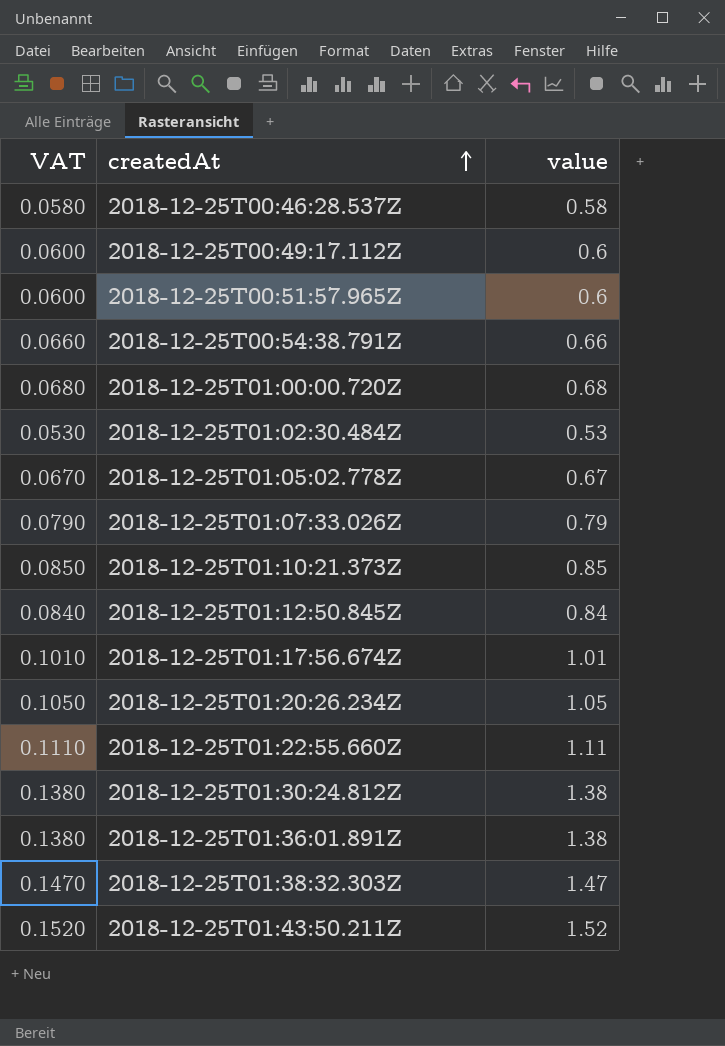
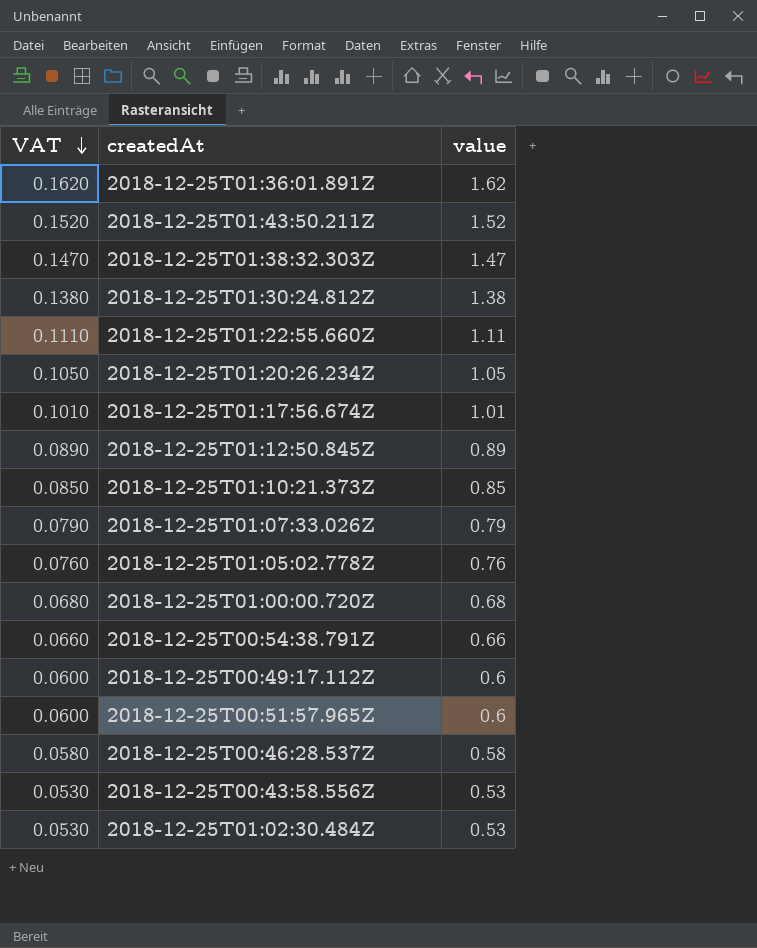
row order: createdAt ascending -> VAT descending
2018-12-25T01:36:01.891Z | VAT: 0.1380 -> 0.1620
2018-12-25T01:36:01.891Z | value: 1.38 -> 1.62
2018-12-25T01:12:50.845Z | VAT: 0.0840 -> 0.0890
2018-12-25T01:12:50.845Z | value: 0.84 -> 0.89
2018-12-25T01:05:02.778Z | VAT: 0.0670 -> 0.0760
2018-12-25T01:05:02.778Z | value: 0.67 -> 0.76
row 2018-12-25T00:43:58.556Z: none -> 0.0530 | 0.53

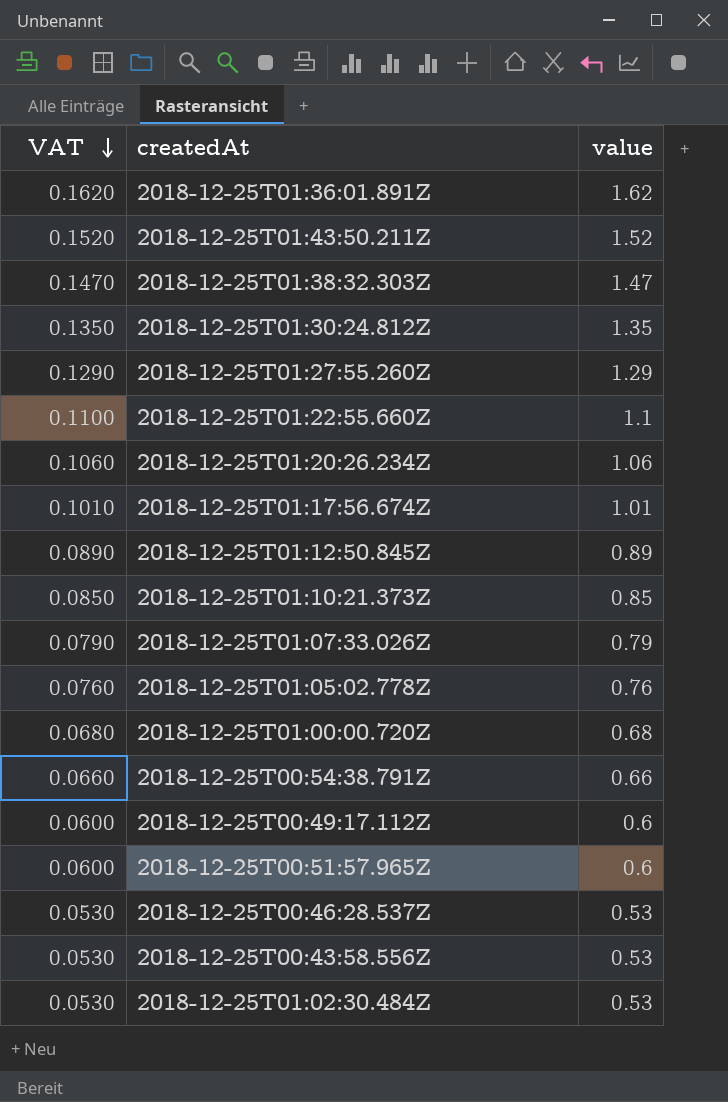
2018-12-25T01:30:24.812Z | VAT: 0.1380 -> 0.1350
2018-12-25T01:30:24.812Z | value: 1.38 -> 1.35
row 2018-12-25T01:27:55.260Z: none -> 0.1290 | 1.29
2018-12-25T01:22:55.660Z | VAT: 0.1110 -> 0.1100
2018-12-25T01:22:55.660Z | value: 1.11 -> 1.1
2018-12-25T01:20:26.234Z | VAT: 0.1050 -> 0.1060
2018-12-25T01:20:26.234Z | value: 1.05 -> 1.06
2018-12-25T00:46:28.537Z | VAT: 0.0580 -> 0.0530
2018-12-25T00:46:28.537Z | value: 0.58 -> 0.53

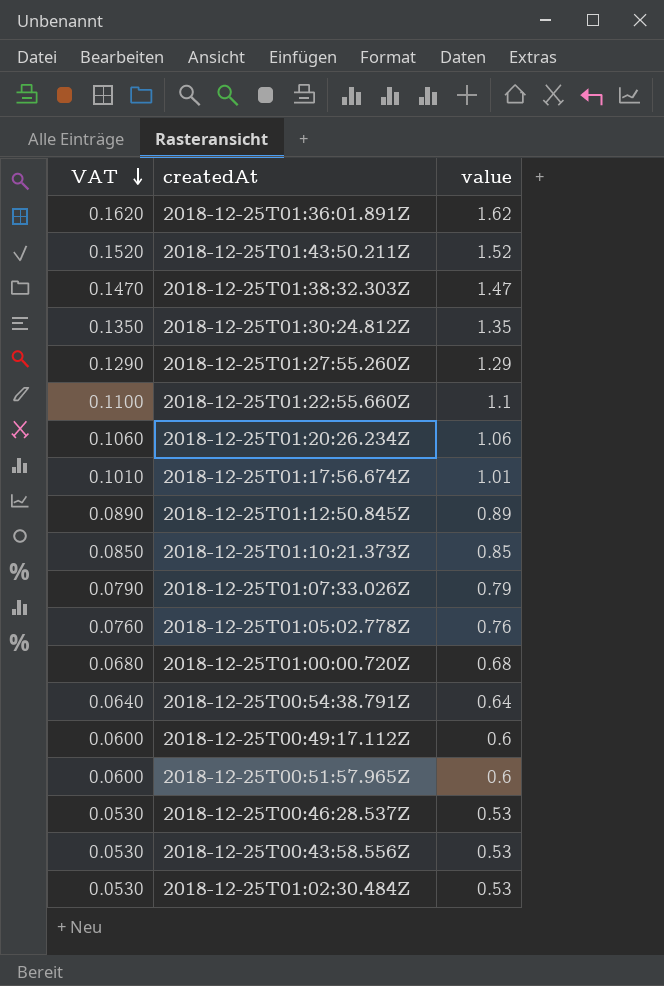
2018-12-25T00:54:38.791Z | VAT: 0.0660 -> 0.0640
2018-12-25T00:54:38.791Z | value: 0.66 -> 0.64

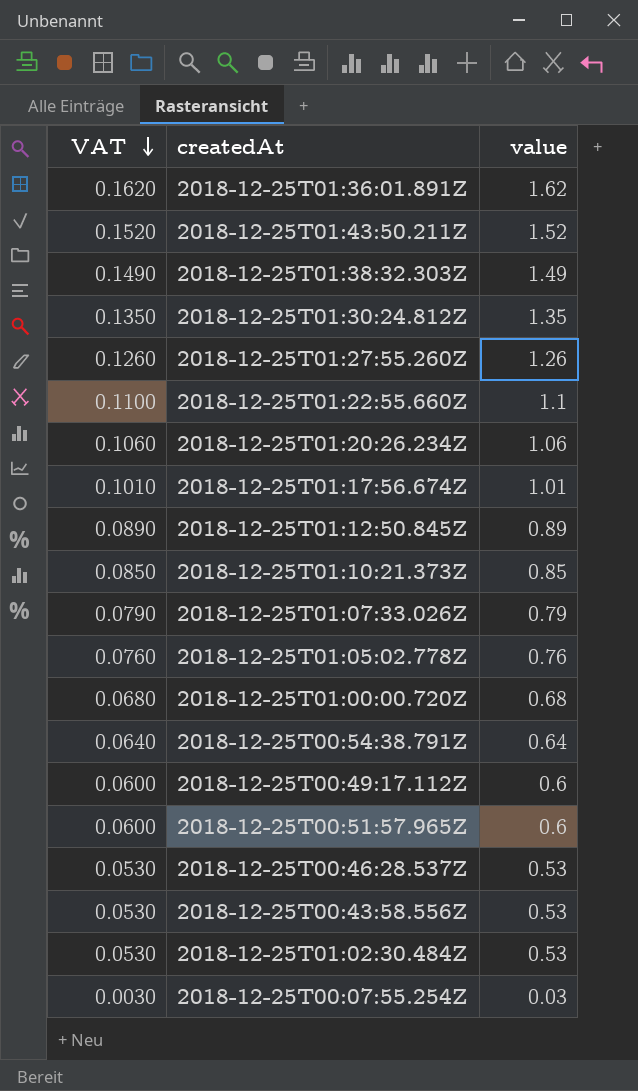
2018-12-25T01:38:32.303Z | VAT: 0.1470 -> 0.1490
2018-12-25T01:38:32.303Z | value: 1.47 -> 1.49
2018-12-25T01:27:55.260Z | VAT: 0.1290 -> 0.1260
2018-12-25T01:27:55.260Z | value: 1.29 -> 1.26
row 2018-12-25T00:07:55.254Z: none -> 0.0030 | 0.03

